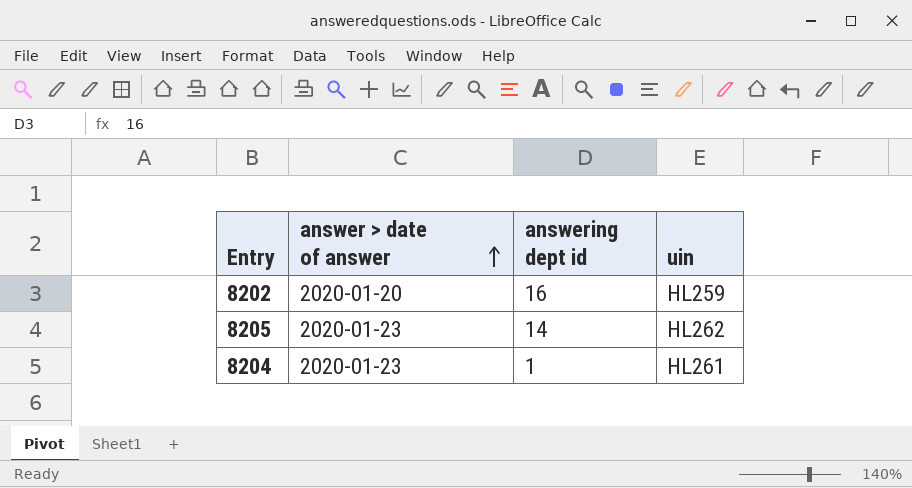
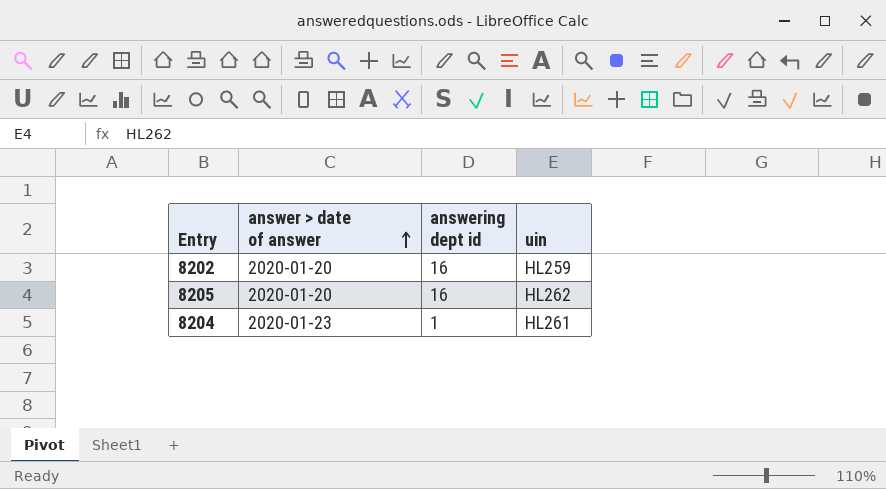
8205 | answer > date of answer: 2020-01-23 -> 2020-01-20
8205 | answering dept id: 14 -> 16

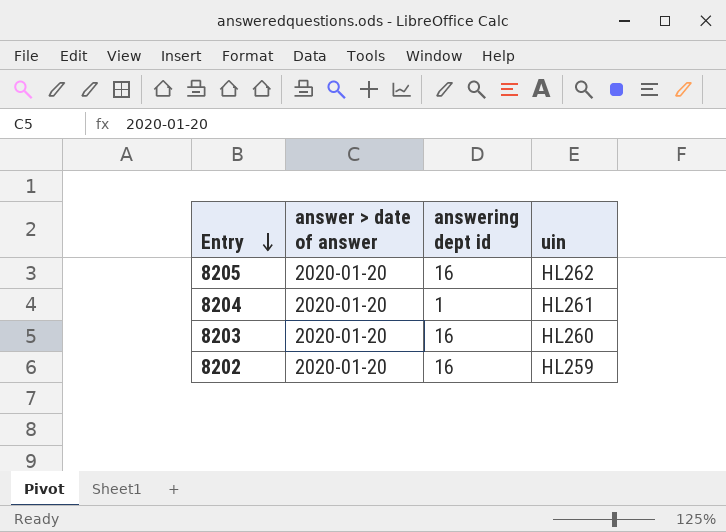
row order: answer > date of answer ascending -> Entry descending
8204 | answer > date of answer: 2020-01-23 -> 2020-01-20
row 8203: none -> 2020-01-20 | 16 | HL260

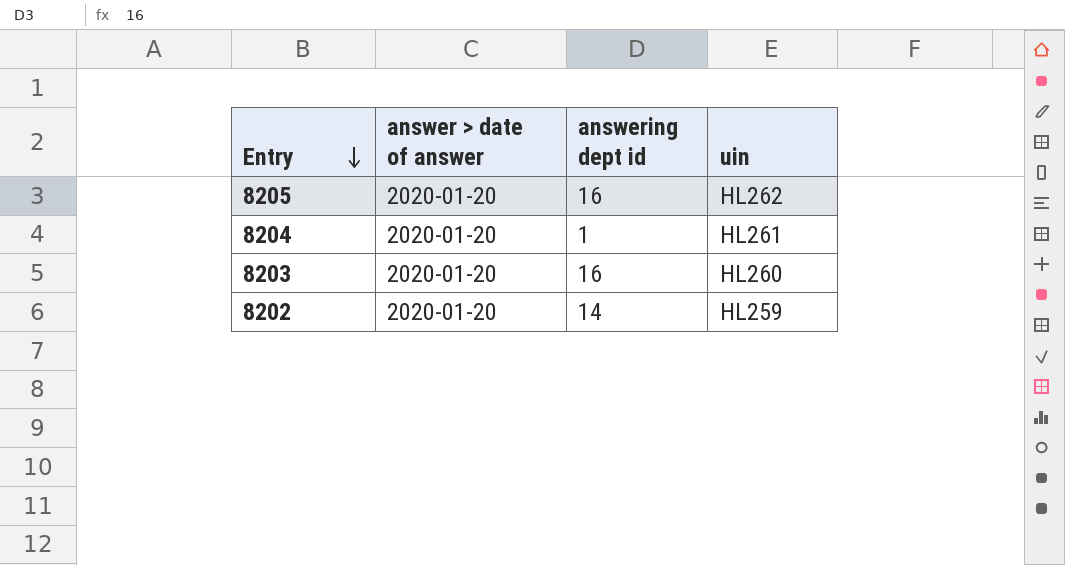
8202 | answering dept id: 16 -> 14

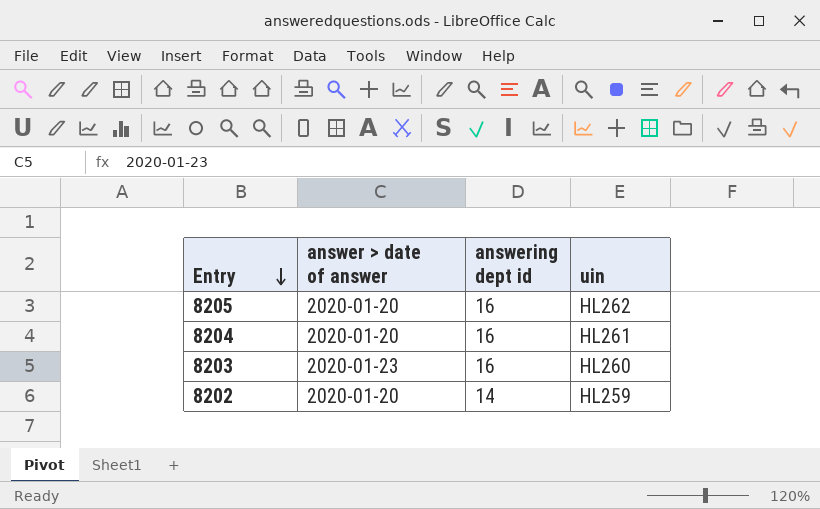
8204 | answering dept id: 1 -> 16
8203 | answer > date of answer: 2020-01-20 -> 2020-01-23

